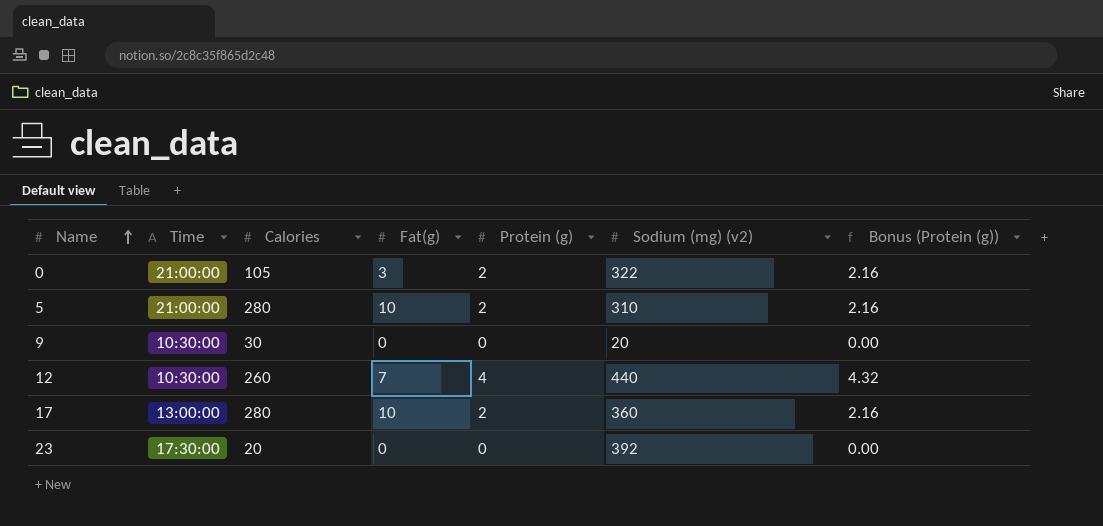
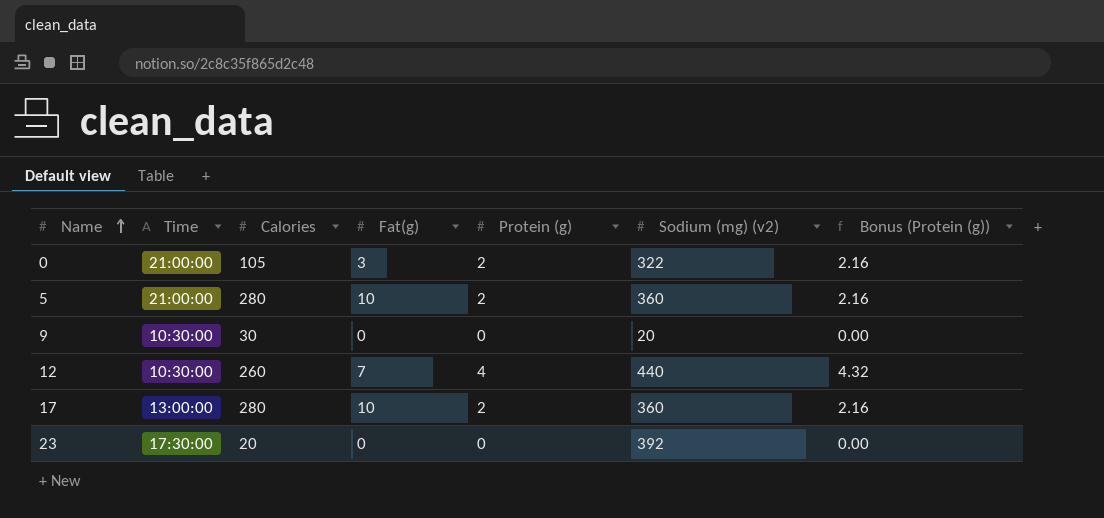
5 | Sodium (mg) (v2): 310 -> 360

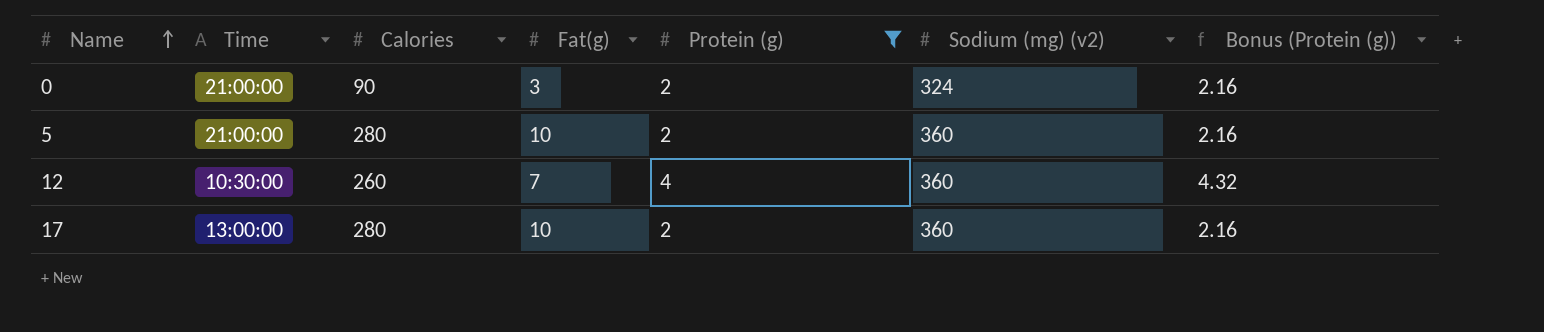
filter: none -> Protein (g) != 0
0 | Calories: 105 -> 90
0 | Sodium (mg) (v2): 322 -> 324
12 | Sodium (mg) (v2): 440 -> 360

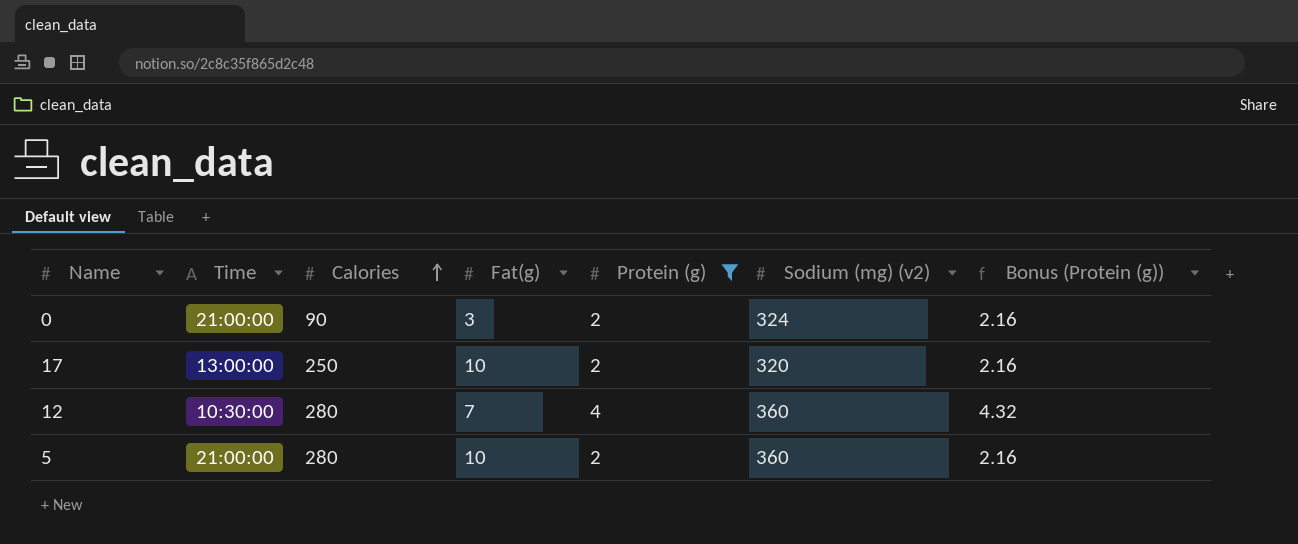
row order: Name ascending -> Calories ascending
17 | Calories: 280 -> 250
17 | Sodium (mg) (v2): 360 -> 320
12 | Calories: 260 -> 280

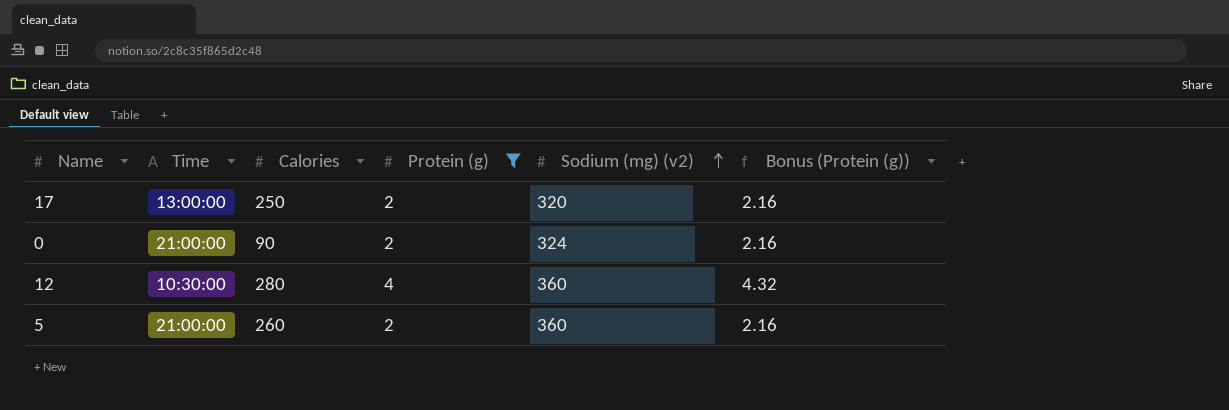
row order: Calories ascending -> Sodium (mg) (v2) ascending
column Fat(g) | position: 4 -> none
5 | Calories: 280 -> 260

